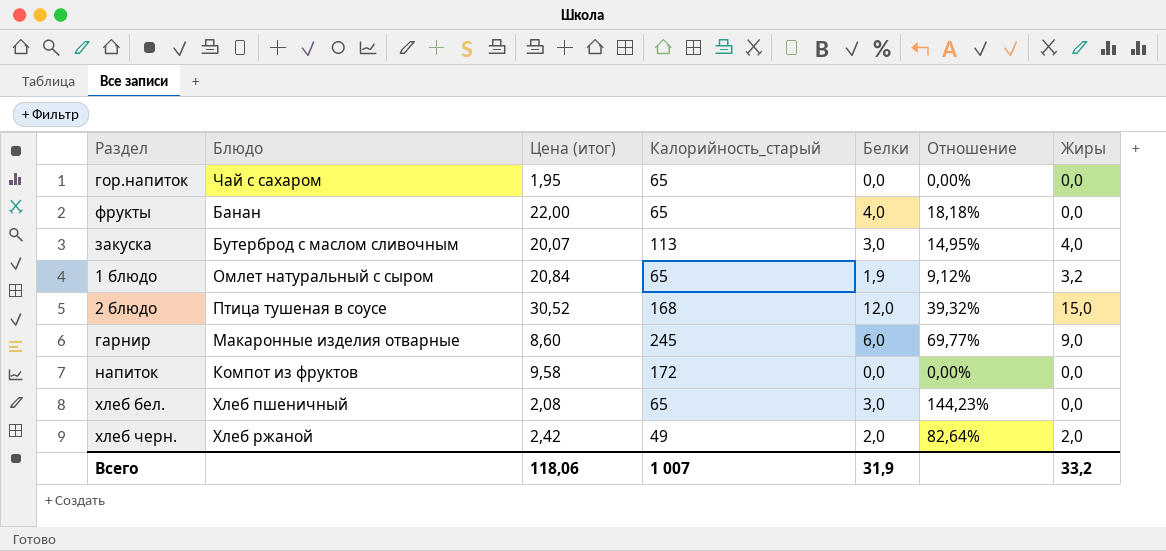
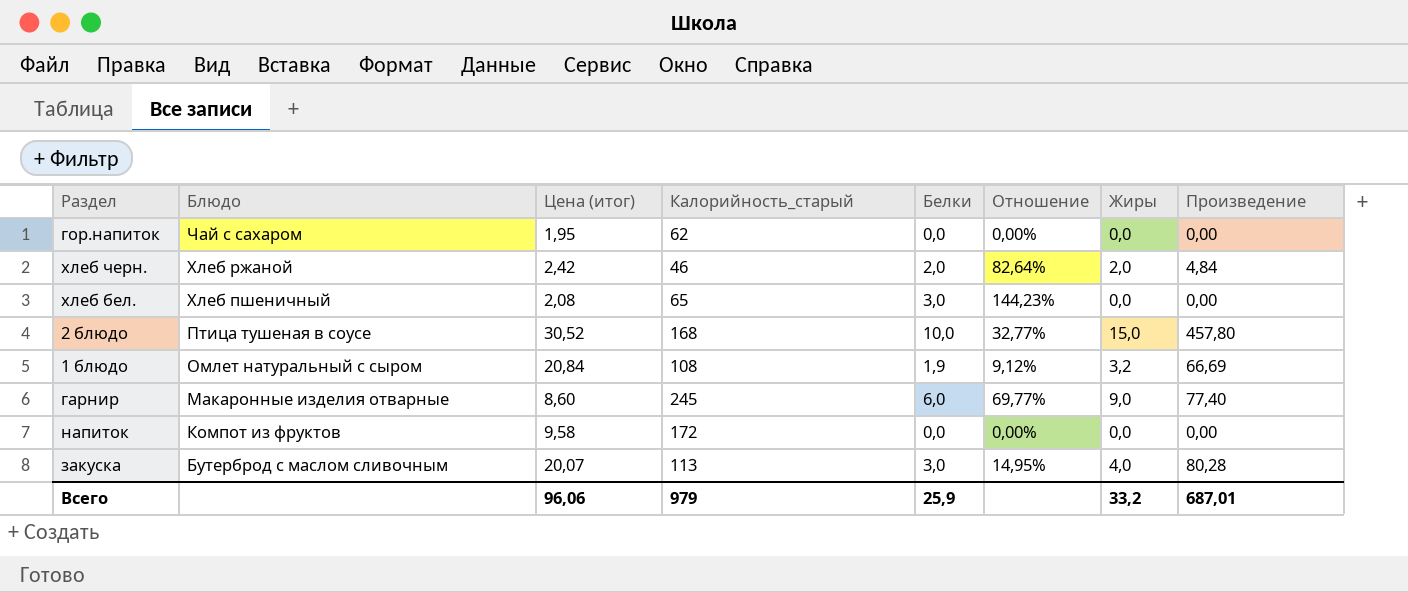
row order: none -> Блюдо descending
column Произведение | formula: none -> [Цена (итог)] * [Жиры]
row фрукты: Банан | 22,00 | 65 | 4,0 | 18,18% | 0,0 -> none
гор.напиток | Калорийность_старый: 65 -> 62
хлеб черн. | Калорийность_старый: 49 -> 46
2 блюдо | Белки: 12,0 -> 10,0
2 блюдо | Отношение: 39,32% -> 32,77%
1 блюдо | Калорийность_старый: 65 -> 108
Всего | Цена (итог): 118,06 -> 96,06
Всего | Калорийность_старый: 1 007 -> 979
Всего | Белки: 31,9 -> 25,9

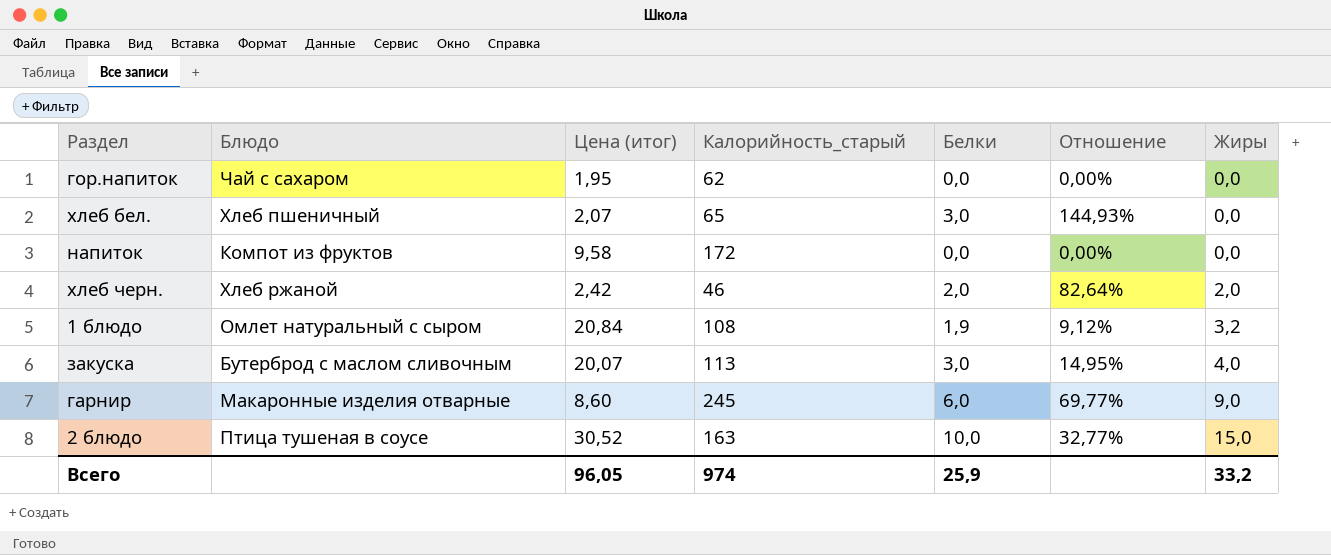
row order: Блюдо descending -> Жиры ascending
column Произведение | formula: [Цена (итог)] * [Жиры] -> none
хлеб бел. | Цена (итог): 2,08 -> 2,07
хлеб бел. | Отношение: 144,23% -> 144,93%
2 блюдо | Калорийность_старый: 168 -> 163
Всего | Цена (итог): 96,06 -> 96,05
Всего | Калорийность_старый: 979 -> 974

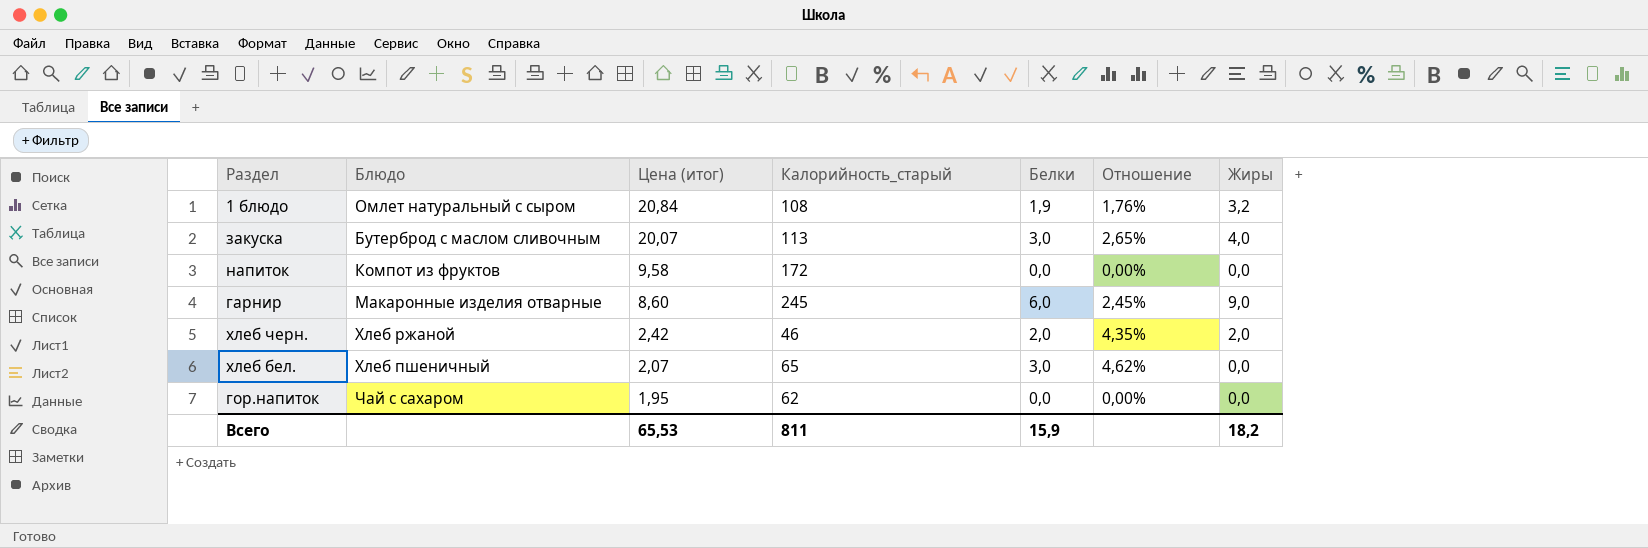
row order: Жиры ascending -> Цена (итог) descending
column Отношение | formula: [Белки] / [Цена (итог)] -> [Белки] / [Калорийность_старый]
row 2 блюдо: Птица тушеная в соусе | 30,52 | 163 | 10,0 | 32,77% | 15,0 -> none
Всего | Цена (итог): 96,05 -> 65,53
Всего | Калорийность_старый: 974 -> 811
Всего | Белки: 25,9 -> 15,9
Всего | Жиры: 33,2 -> 18,2

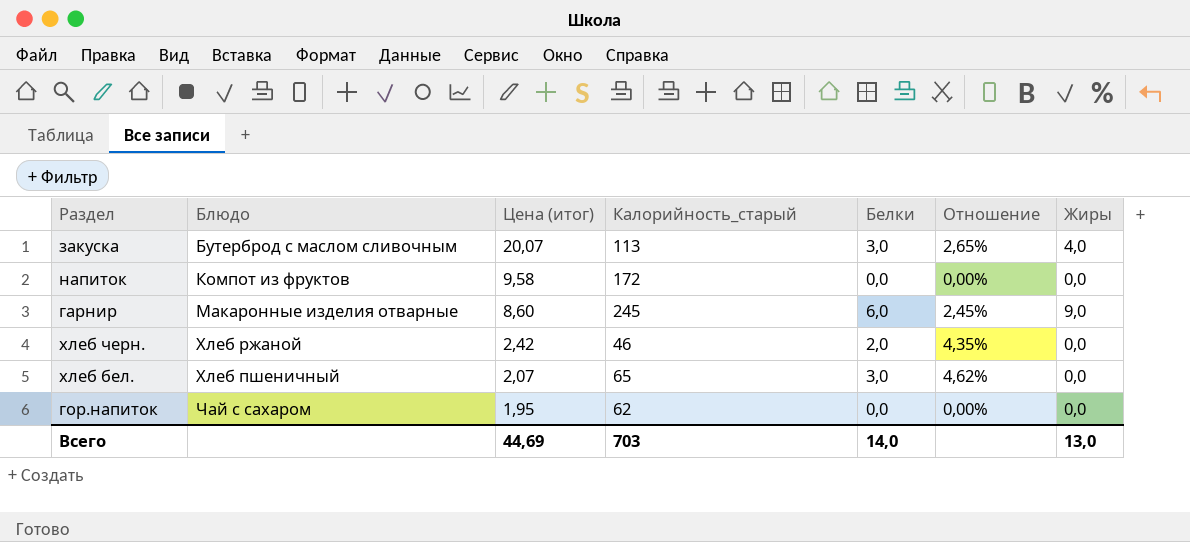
row 1 блюдо: Омлет натуральный с сыром | 20,84 | 108 | 1,9 | 1,76% | 3,2 -> none
хлеб черн. | Жиры: 2,0 -> 0,0
Всего | Цена (итог): 65,53 -> 44,69
Всего | Калорийность_старый: 811 -> 703
Всего | Белки: 15,9 -> 14,0
Всего | Жиры: 18,2 -> 13,0

